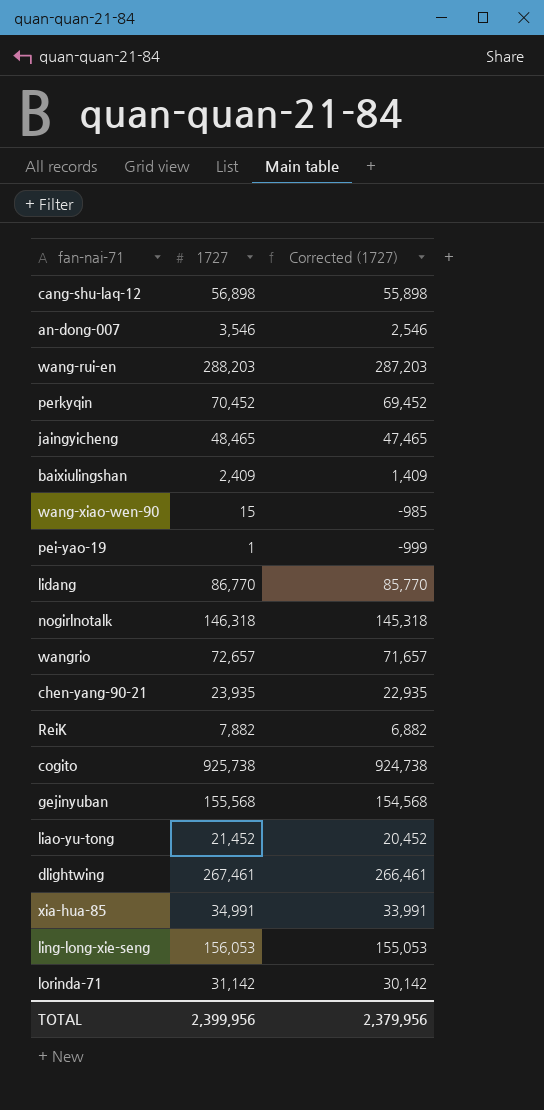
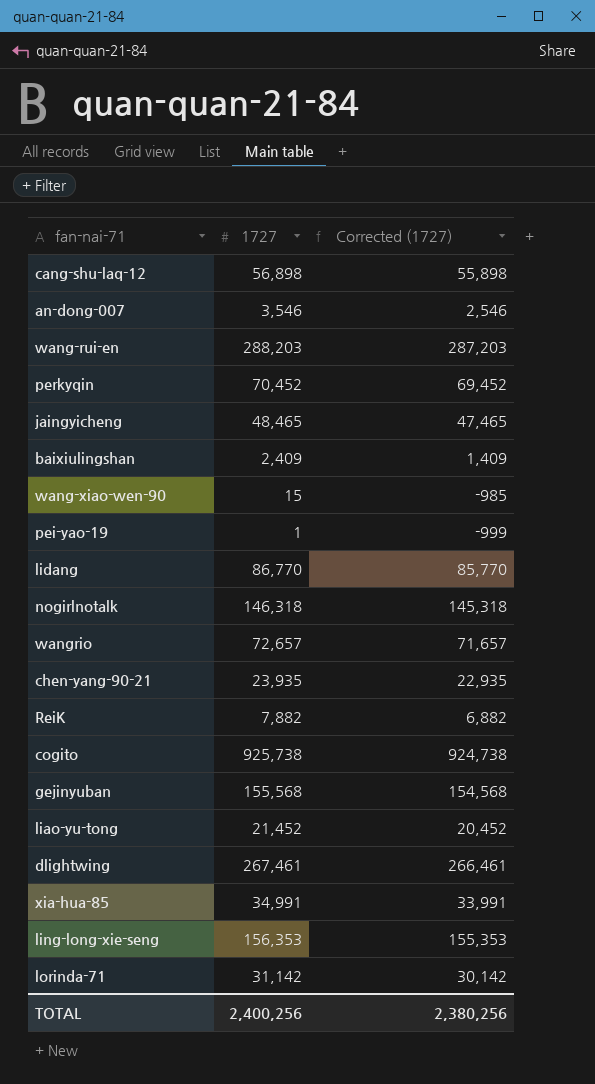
ling-long-xie-seng | 1727: 156,053 -> 156,353
ling-long-xie-seng | Corrected (1727): 155,053 -> 155,353
TOTAL | 1727: 2,399,956 -> 2,400,256
TOTAL | Corrected (1727): 2,379,956 -> 2,380,256

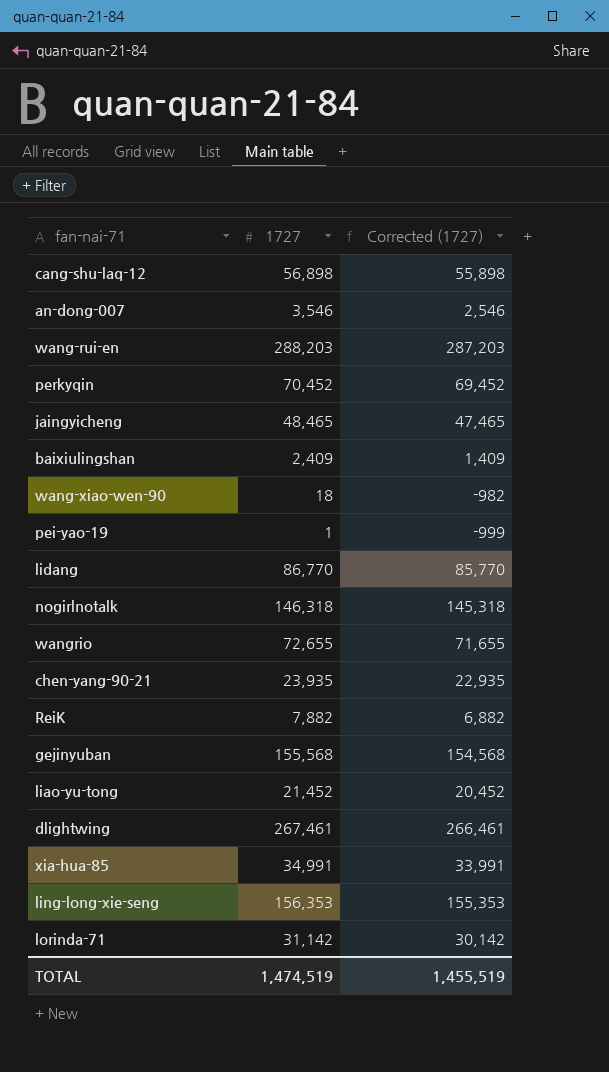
row cogito: 925,738 | 924,738 -> none
wang-xiao-wen-90 | 1727: 15 -> 18
wang-xiao-wen-90 | Corrected (1727): -985 -> -982
wangrio | 1727: 72,657 -> 72,655
wangrio | Corrected (1727): 71,657 -> 71,655
TOTAL | 1727: 2,400,256 -> 1,474,519
TOTAL | Corrected (1727): 2,380,256 -> 1,455,519

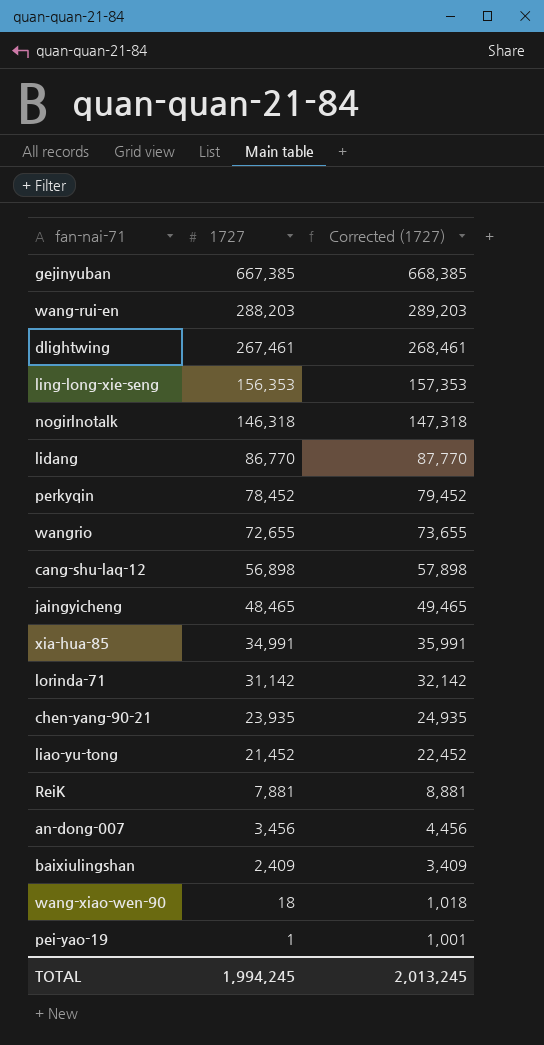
row order: none -> 1727 descending
column Corrected (1727) | formula: [1727] - 1000 -> [1727] + 1000
gejinyuban | 1727: 155,568 -> 667,385
perkyqin | 1727: 70,452 -> 78,452
ReiK | 1727: 7,882 -> 7,881
an-dong-007 | 1727: 3,546 -> 3,456
TOTAL | 1727: 1,474,519 -> 1,994,245
TOTAL | Corrected (1727): 1,455,519 -> 2,013,245

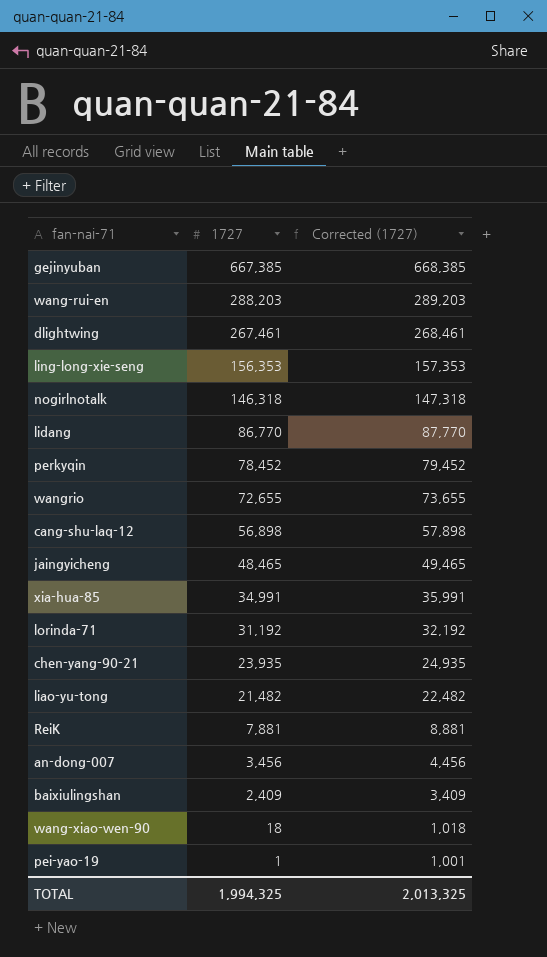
lorinda-71 | 1727: 31,142 -> 31,192
lorinda-71 | Corrected (1727): 32,142 -> 32,192
liao-yu-tong | 1727: 21,452 -> 21,482
liao-yu-tong | Corrected (1727): 22,452 -> 22,482
TOTAL | 1727: 1,994,245 -> 1,994,325
TOTAL | Corrected (1727): 2,013,245 -> 2,013,325

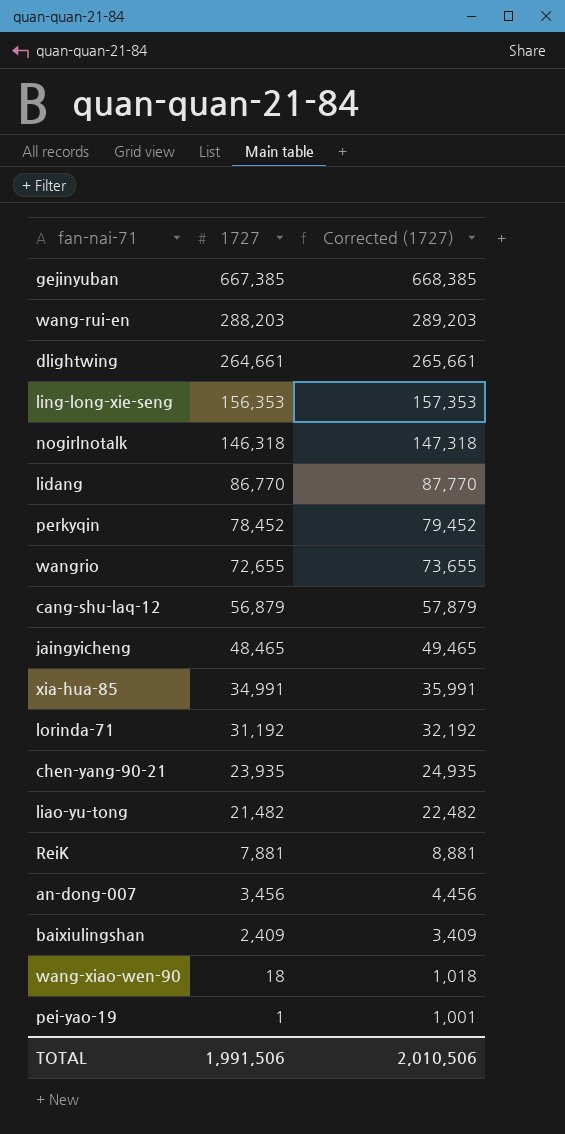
dlightwing | 1727: 267,461 -> 264,661
dlightwing | Corrected (1727): 268,461 -> 265,661
cang-shu-laq-12 | 1727: 56,898 -> 56,879
cang-shu-laq-12 | Corrected (1727): 57,898 -> 57,879
TOTAL | 1727: 1,994,325 -> 1,991,506
TOTAL | Corrected (1727): 2,013,325 -> 2,010,506

